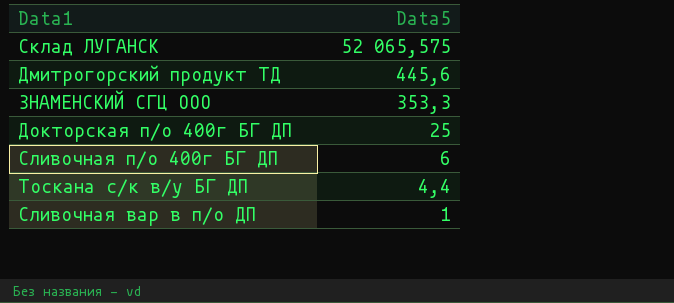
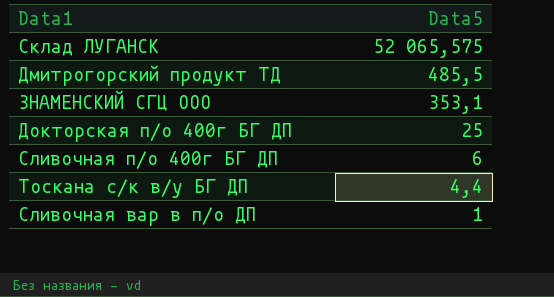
Дмитрогорский продукт ТД | Data5: 445,6 -> 485,5
ЗНАМЕНСКИЙ СГЦ ООО | Data5: 353,3 -> 353,1

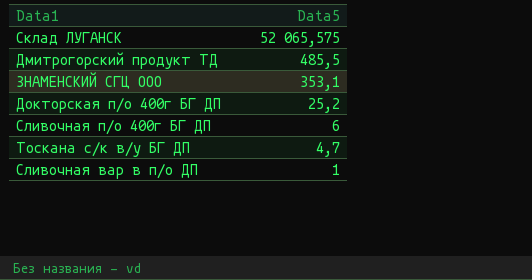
Докторская п/о 400г БГ ДП | Data5: 25 -> 25,2
Тоскана с/к в/у БГ ДП | Data5: 4,4 -> 4,7

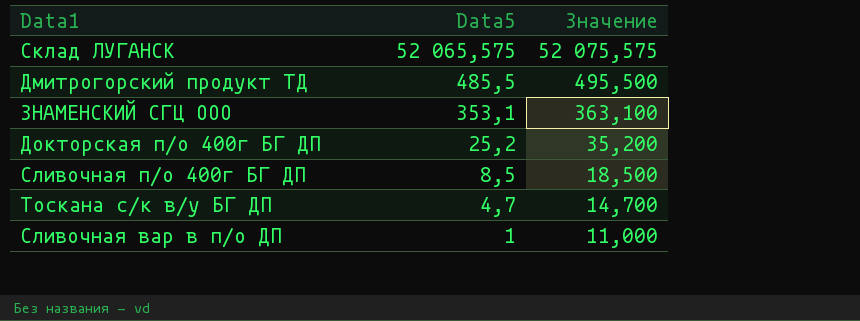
column Значение | formula: none -> [Data5] + 10
Сливочная п/о 400г БГ ДП | Data5: 6 -> 8,5

